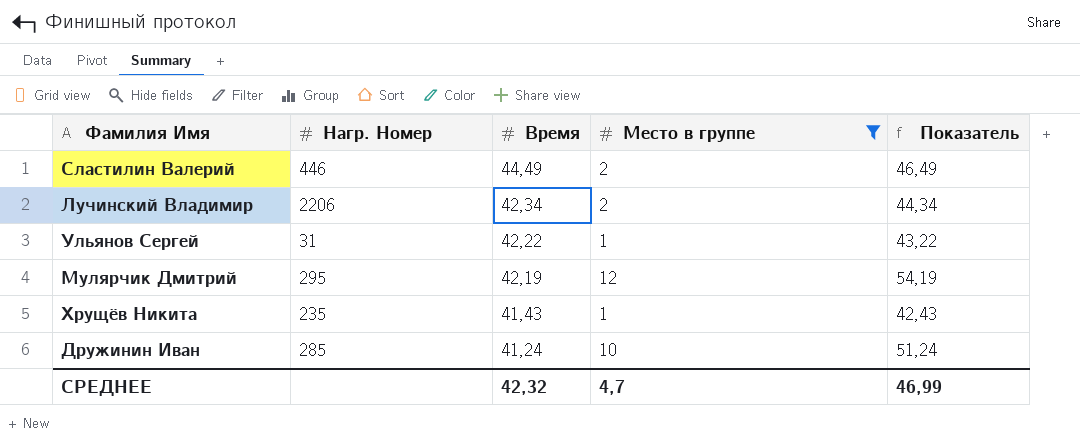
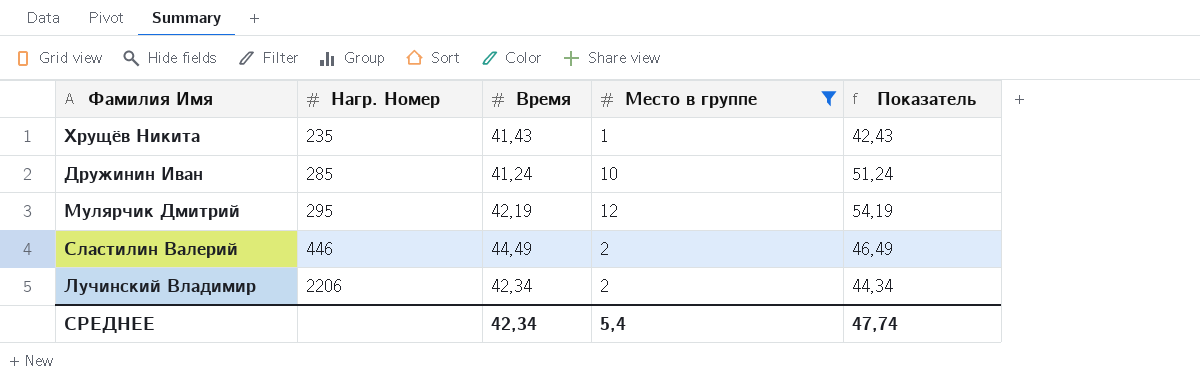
row order: Время descending -> Нагр. Номер ascending
row Ульянов Сергей: 31 | 42,22 | 1 | 43,22 -> none
СРЕДНЕЕ | Время: 42,32 -> 42,34
СРЕДНЕЕ | Место в группе: 4,7 -> 5,4
СРЕДНЕЕ | Показатель: 46,99 -> 47,74

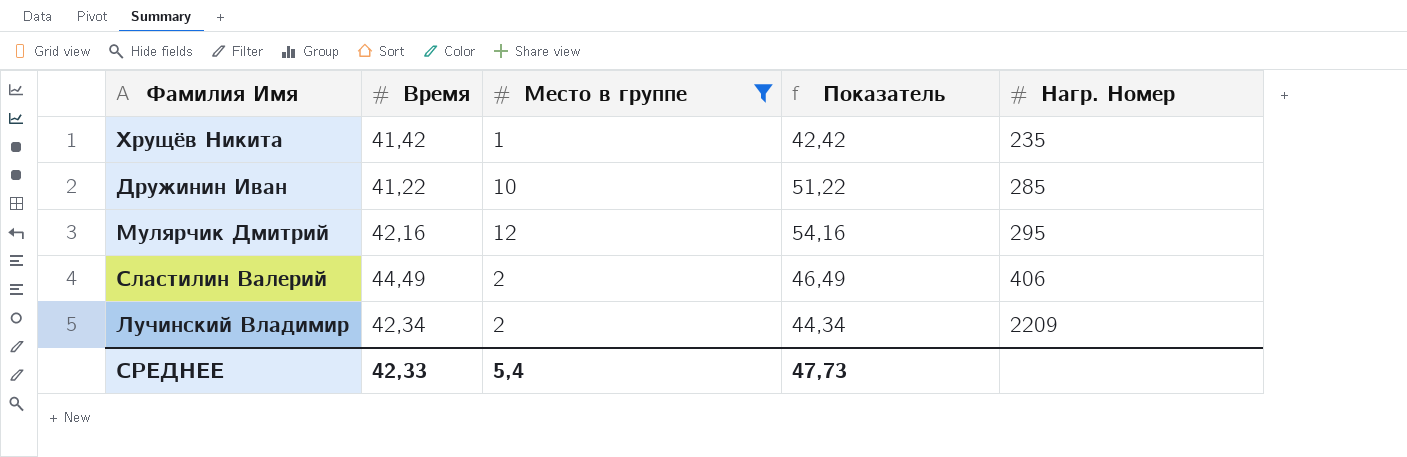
column Нагр. Номер | position: 2 -> 5
Хрущёв Никита | Время: 41,43 -> 41,42
Хрущёв Никита | Показатель: 42,43 -> 42,42
Дружинин Иван | Время: 41,24 -> 41,22
Дружинин Иван | Показатель: 51,24 -> 51,22
Мулярчик Дмитрий | Время: 42,19 -> 42,16
Мулярчик Дмитрий | Показатель: 54,19 -> 54,16
Сластилин Валерий | Нагр. Номер: 446 -> 406
Лучинский Владимир | Нагр. Номер: 2206 -> 2209
СРЕДНЕЕ | Время: 42,34 -> 42,33
СРЕДНЕЕ | Показатель: 47,74 -> 47,73

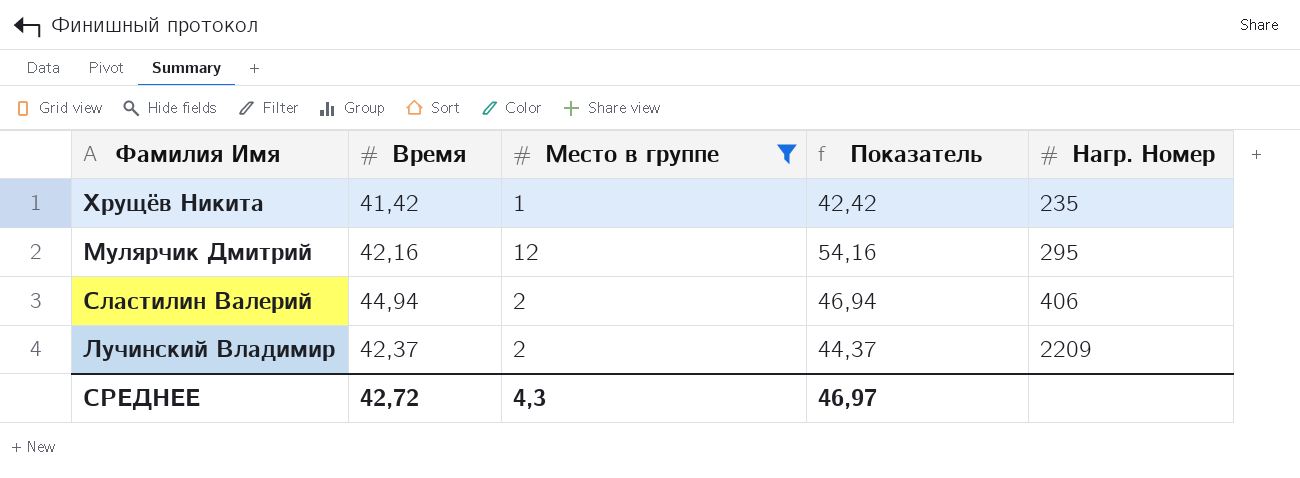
row Дружинин Иван: 41,22 | 10 | 51,22 | 285 -> none
Сластилин Валерий | Время: 44,49 -> 44,94
Сластилин Валерий | Показатель: 46,49 -> 46,94
Лучинский Владимир | Время: 42,34 -> 42,37
Лучинский Владимир | Показатель: 44,34 -> 44,37
СРЕДНЕЕ | Время: 42,33 -> 42,72
СРЕДНЕЕ | Место в группе: 5,4 -> 4,3
СРЕДНЕЕ | Показатель: 47,73 -> 46,97

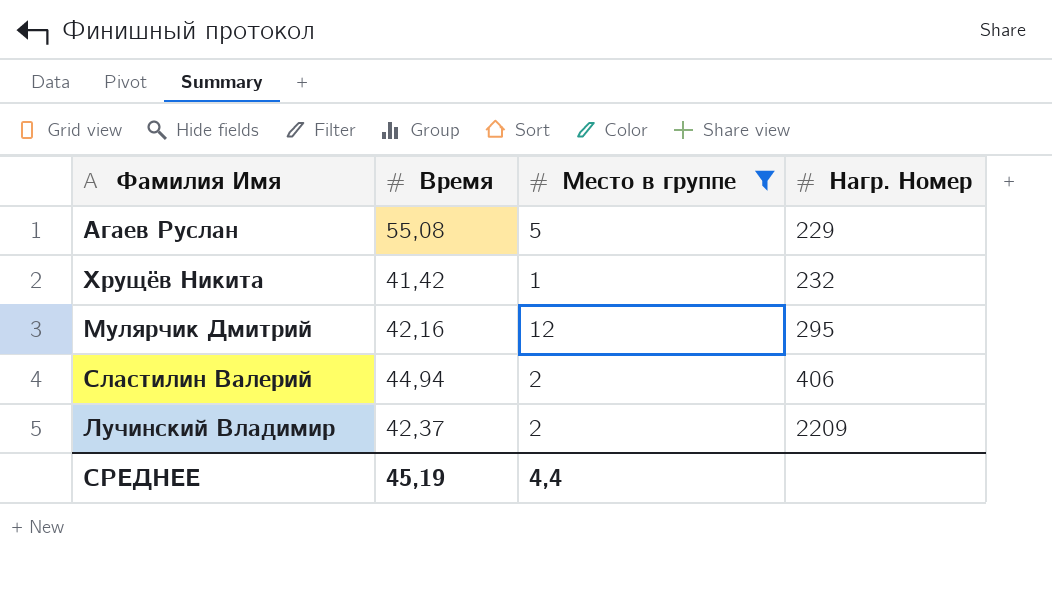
column Показатель | formula: [Время] + [Место в группе] -> none
row Агаев Руслан: none -> 55,08 | 5 | 229
Хрущёв Никита | Нагр. Номер: 235 -> 232
СРЕДНЕЕ | Время: 42,72 -> 45,19
СРЕДНЕЕ | Место в группе: 4,3 -> 4,4

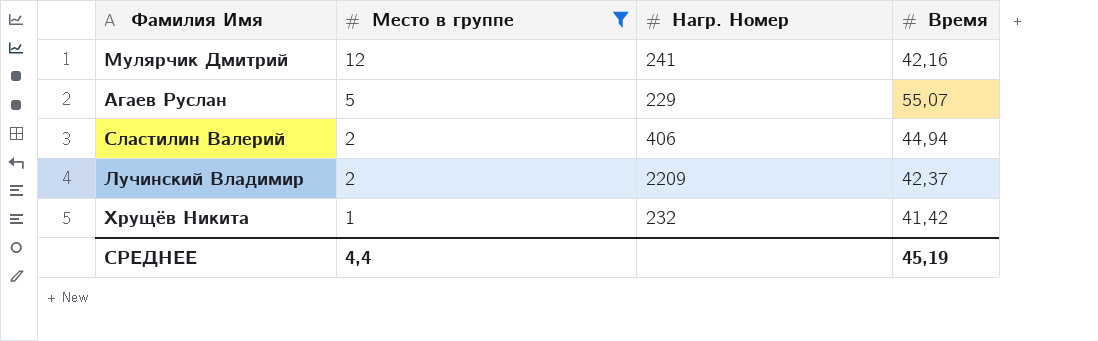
row order: Нагр. Номер ascending -> Место в группе descending
column Время | position: 2 -> 4
Мулярчик Дмитрий | Нагр. Номер: 295 -> 241
Агаев Руслан | Время: 55,08 -> 55,07

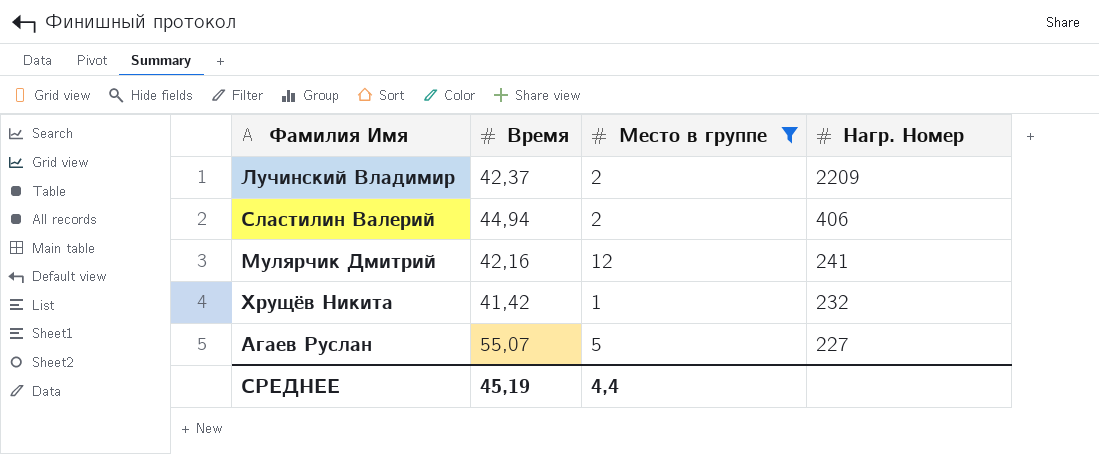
row order: Место в группе descending -> Нагр. Номер descending
column Время | position: 4 -> 2
Агаев Руслан | Нагр. Номер: 229 -> 227

